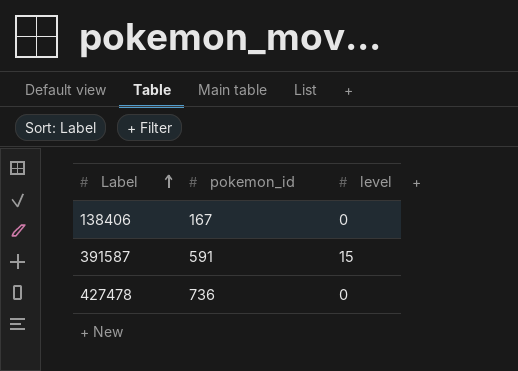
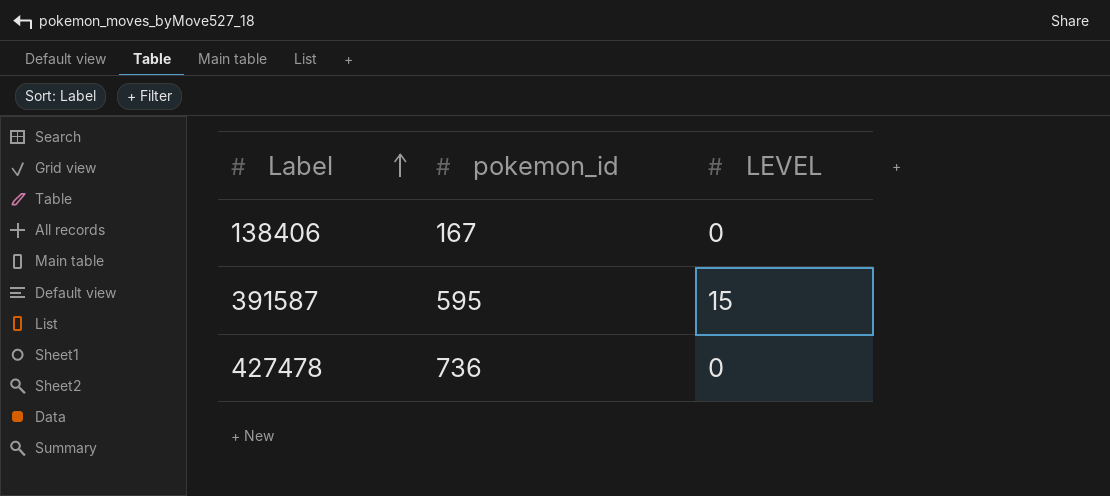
column name: level -> LEVEL
391587 | pokemon_id: 591 -> 595

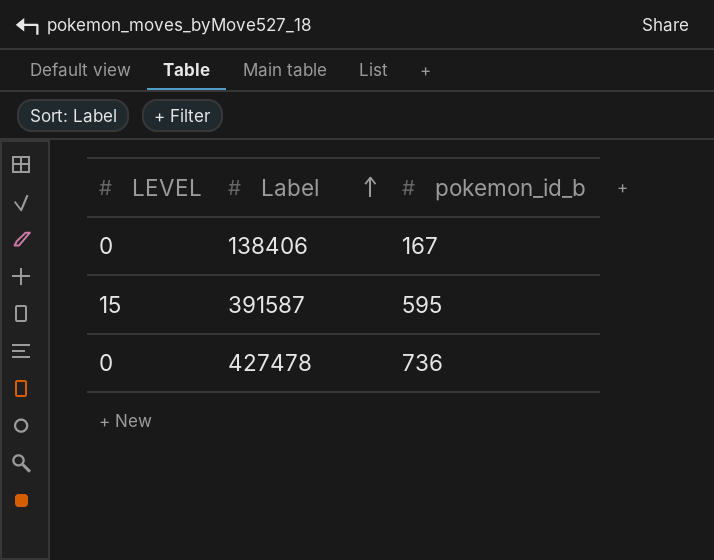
column LEVEL | position: 3 -> 1
column name: pokemon_id -> pokemon_id_b

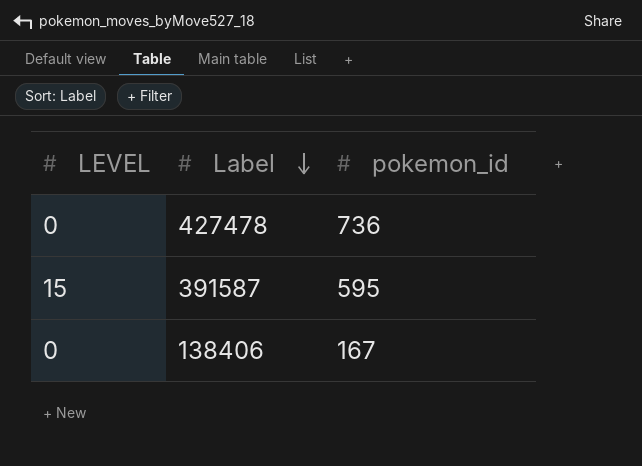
row order: Label ascending -> Label descending
column name: pokemon_id_b -> pokemon_id

